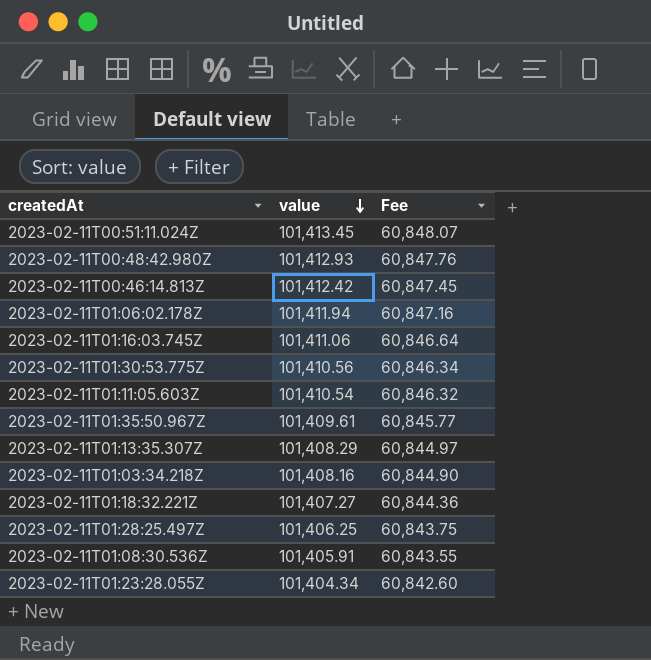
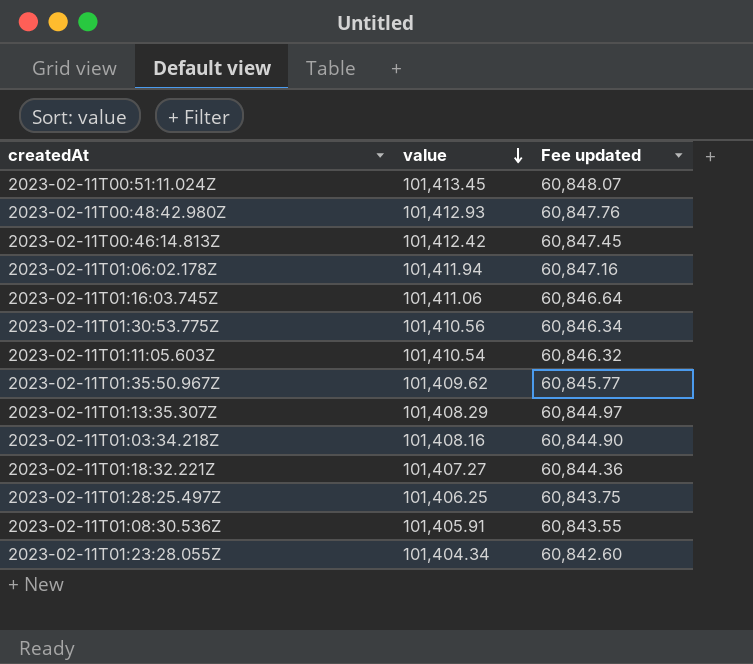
column name: Fee -> Fee updated
2023-02-11T01:35:50.967Z | value: 101,409.61 -> 101,409.62

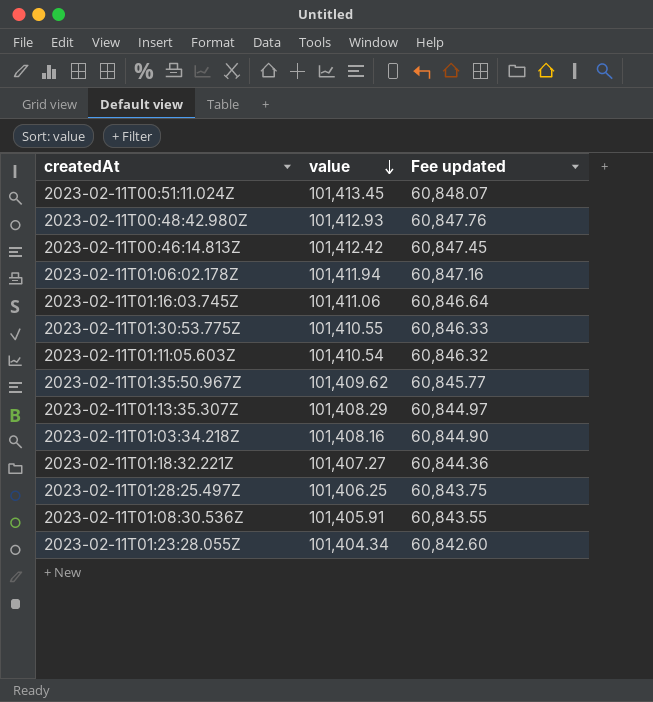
2023-02-11T01:30:53.775Z | value: 101,410.56 -> 101,410.55
2023-02-11T01:30:53.775Z | Fee updated: 60,846.34 -> 60,846.33

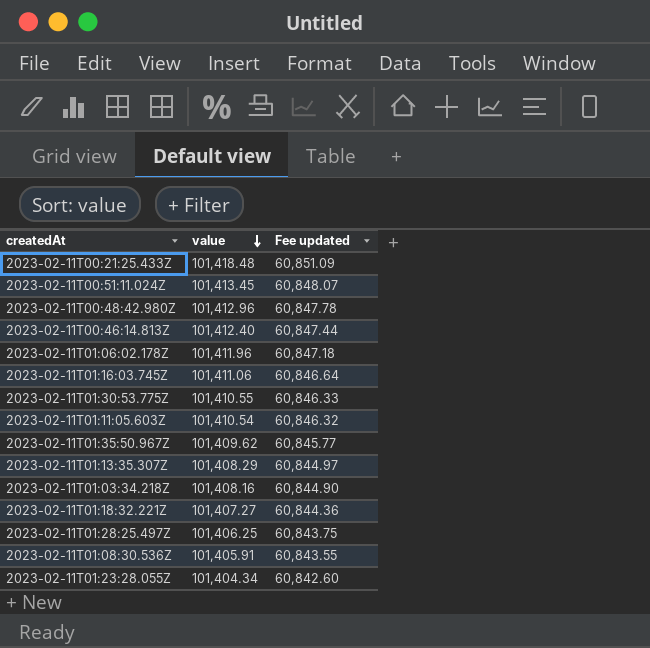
row 2023-02-11T00:21:25.433Z: none -> 101,418.48 | 60,851.09
2023-02-11T00:48:42.980Z | value: 101,412.93 -> 101,412.96
2023-02-11T00:48:42.980Z | Fee updated: 60,847.76 -> 60,847.78
2023-02-11T00:46:14.813Z | value: 101,412.42 -> 101,412.40
2023-02-11T00:46:14.813Z | Fee updated: 60,847.45 -> 60,847.44
2023-02-11T01:06:02.178Z | value: 101,411.94 -> 101,411.96
2023-02-11T01:06:02.178Z | Fee updated: 60,847.16 -> 60,847.18

